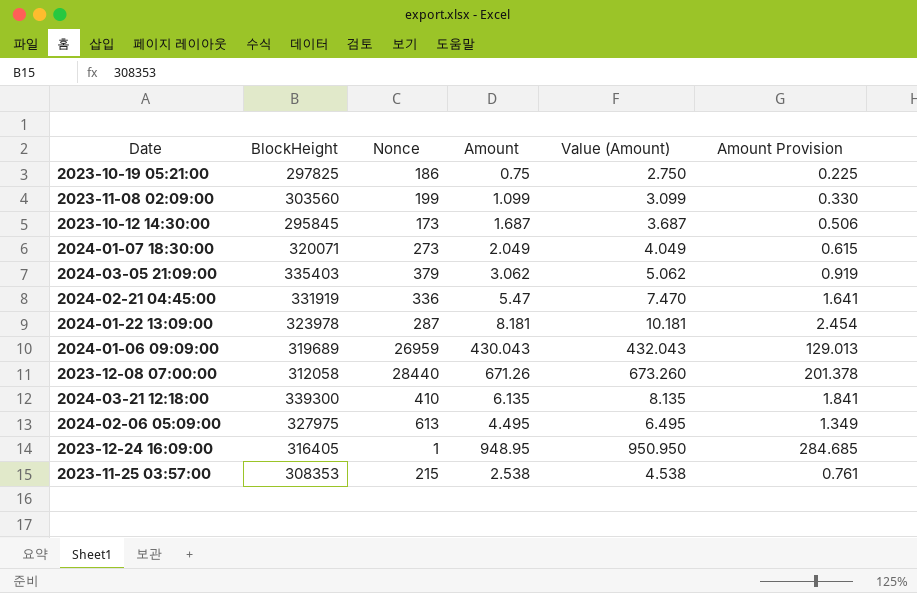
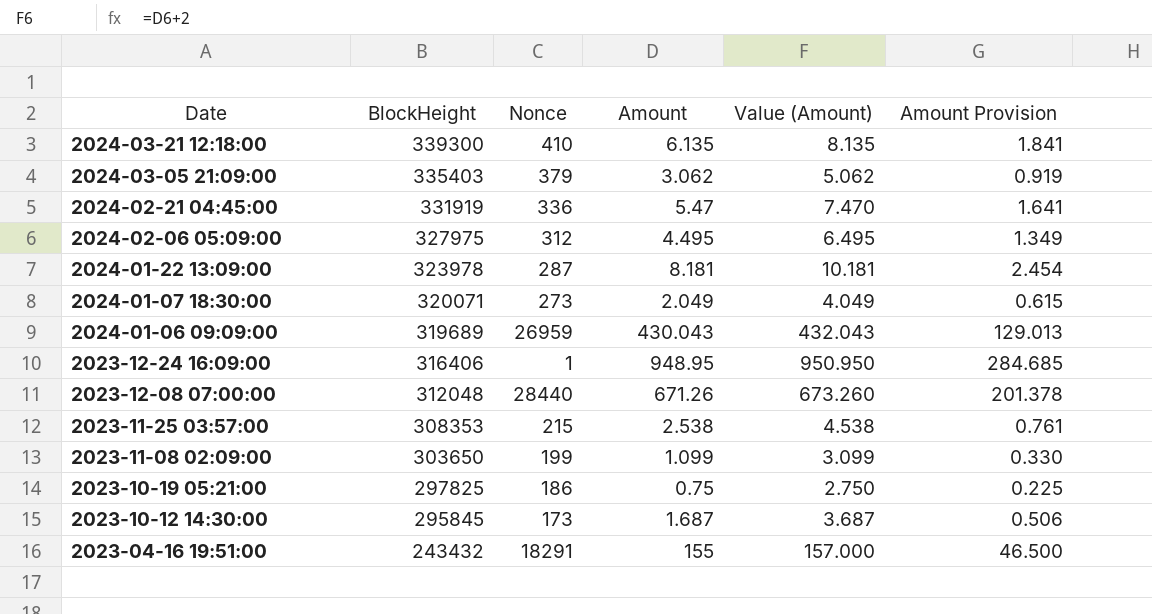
row order: none -> Date descending
2024-02-06 05:09:00 | Nonce: 613 -> 312
2023-12-24 16:09:00 | BlockHeight: 316405 -> 316406
2023-12-08 07:00:00 | BlockHeight: 312058 -> 312048
2023-11-08 02:09:00 | BlockHeight: 303560 -> 303650
row 2023-04-16 19:51:00: none -> 243432 | 18291 | 155 | 157.000 | 46.500

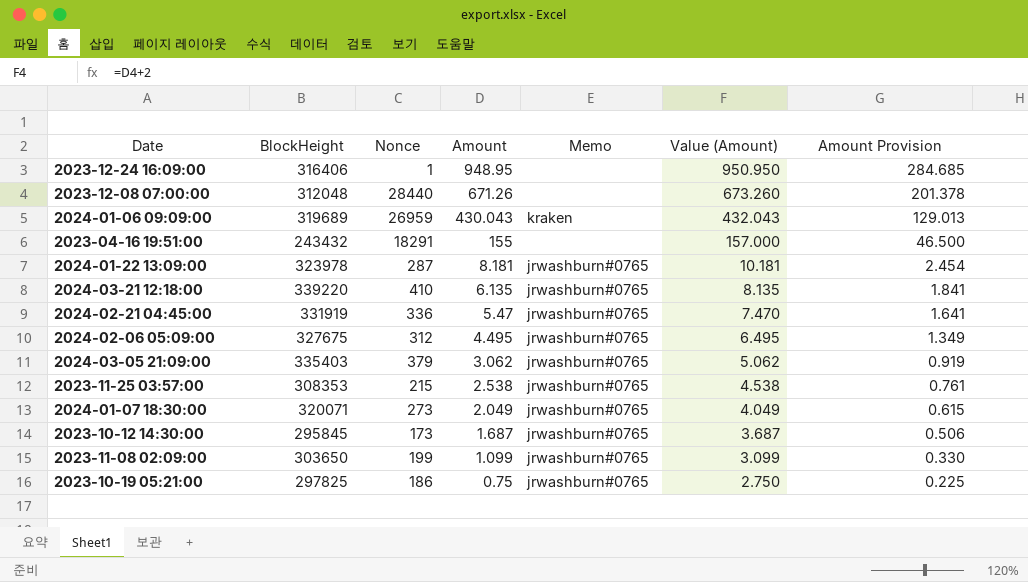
row order: Date descending -> Amount descending
column Memo | position: none -> 5
2024-03-21 12:18:00 | BlockHeight: 339300 -> 339220
2024-02-06 05:09:00 | BlockHeight: 327975 -> 327675

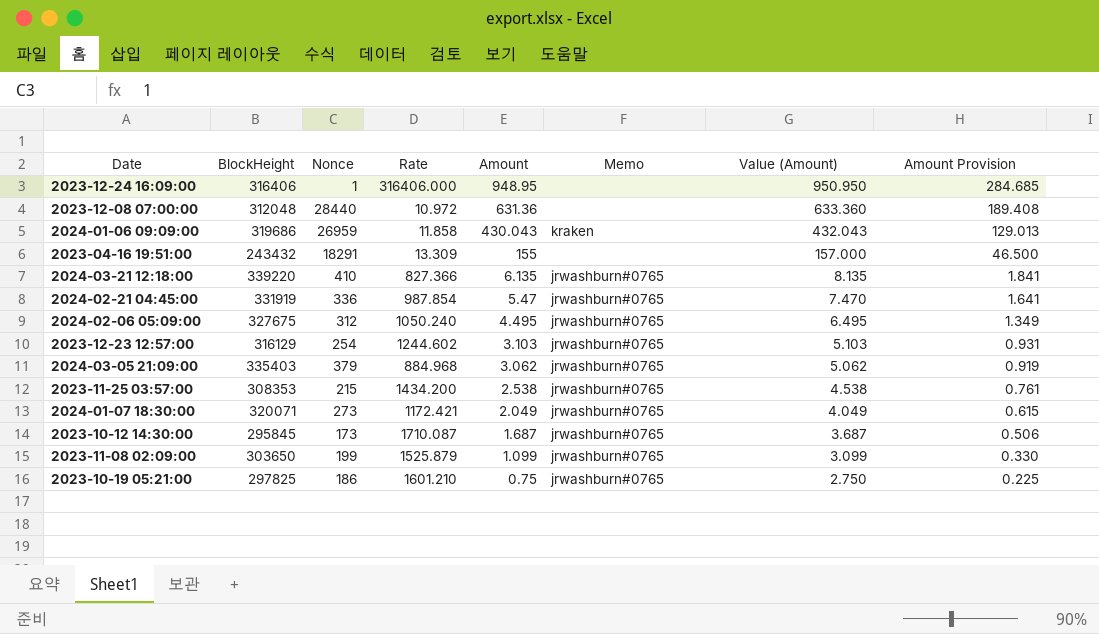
column Rate | formula: none -> [BlockHeight] / [Nonce]
row 2024-01-22 13:09:00: 323978 | 287 | 8.181 | jrwashburn#0765 | 10.181 | 2.454 -> none
2023-12-08 07:00:00 | Amount: 671.26 -> 631.36
2023-12-08 07:00:00 | Value (Amount): 673.260 -> 633.360
2023-12-08 07:00:00 | Amount Provision: 201.378 -> 189.408
2024-01-06 09:09:00 | BlockHeight: 319689 -> 319686
row 2023-12-23 12:57:00: none -> 316129 | 254 | 1244.602 | 3.103 | jrwashburn#0765 | 5.103 | 0.931

